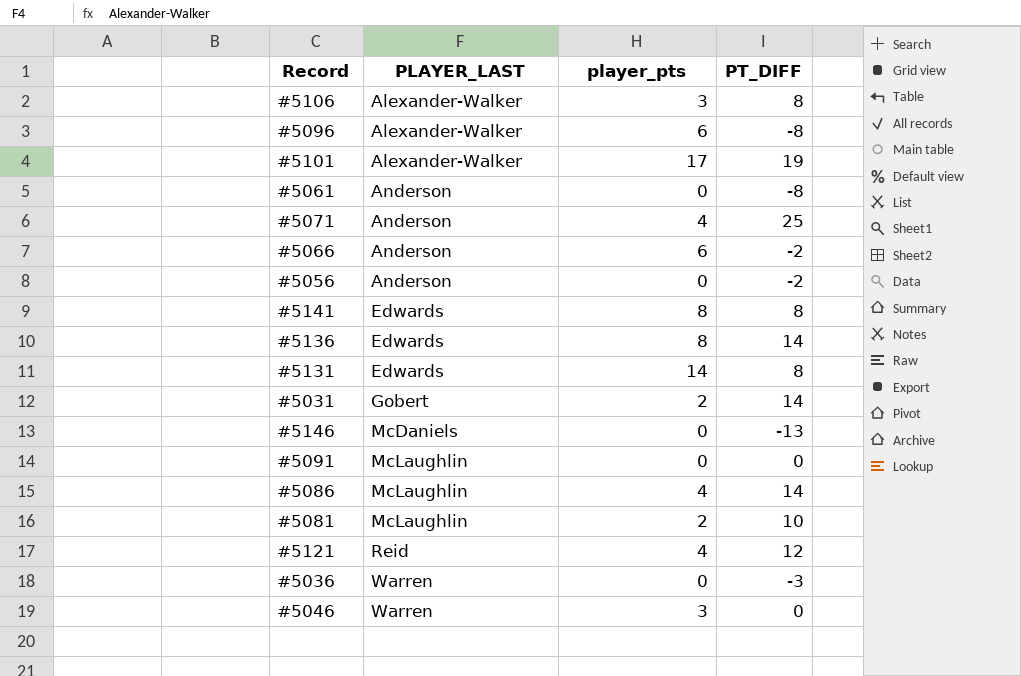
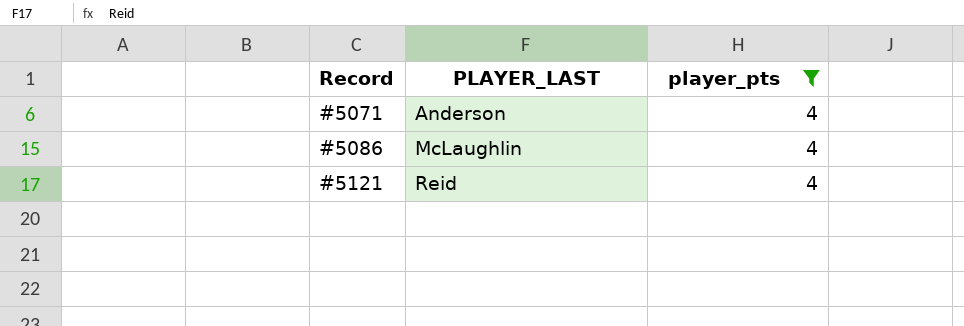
filter: none -> player_pts = 4
column PT_DIFF | position: 4 -> none

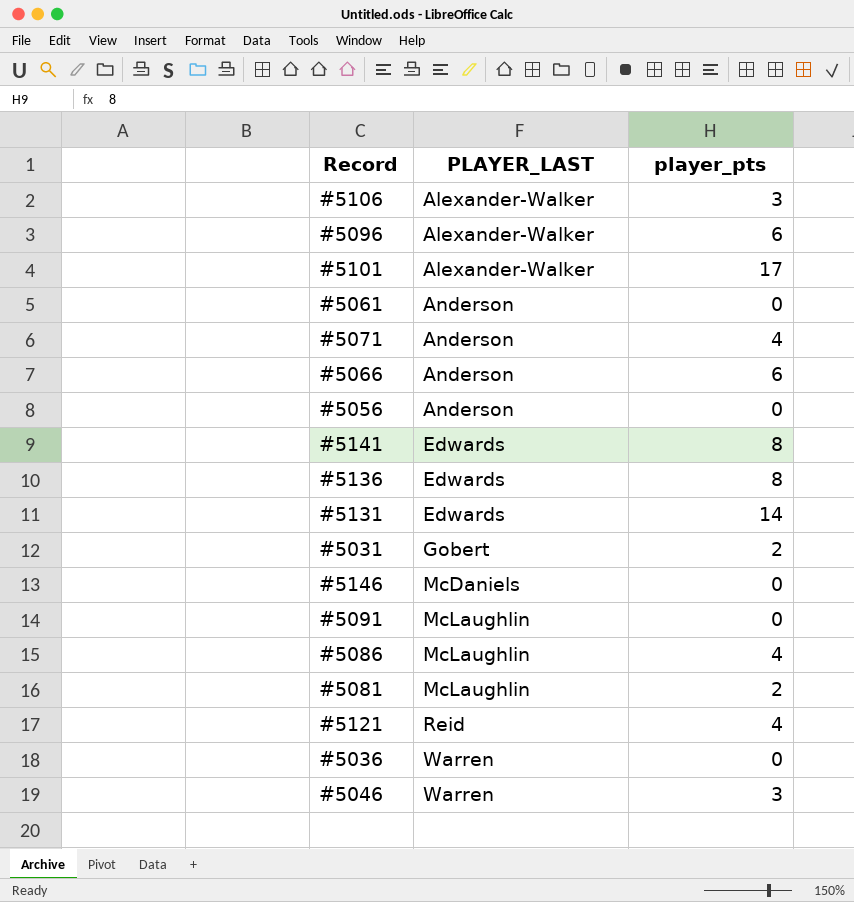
filter: player_pts = 4 -> none

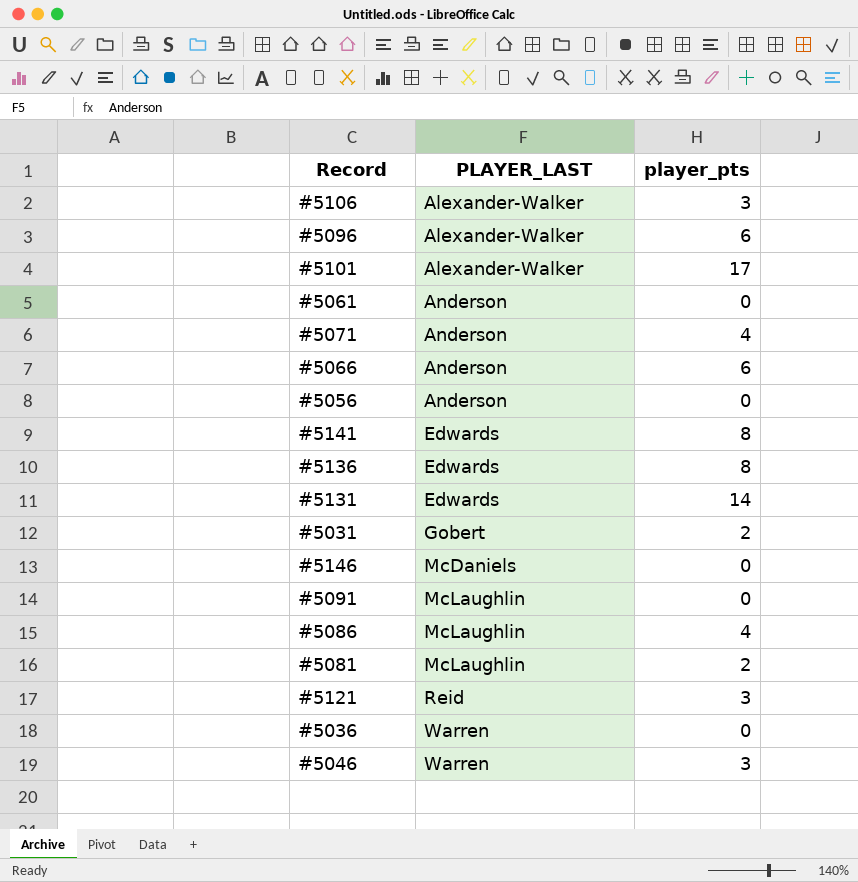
#5121 | player_pts: 4 -> 3

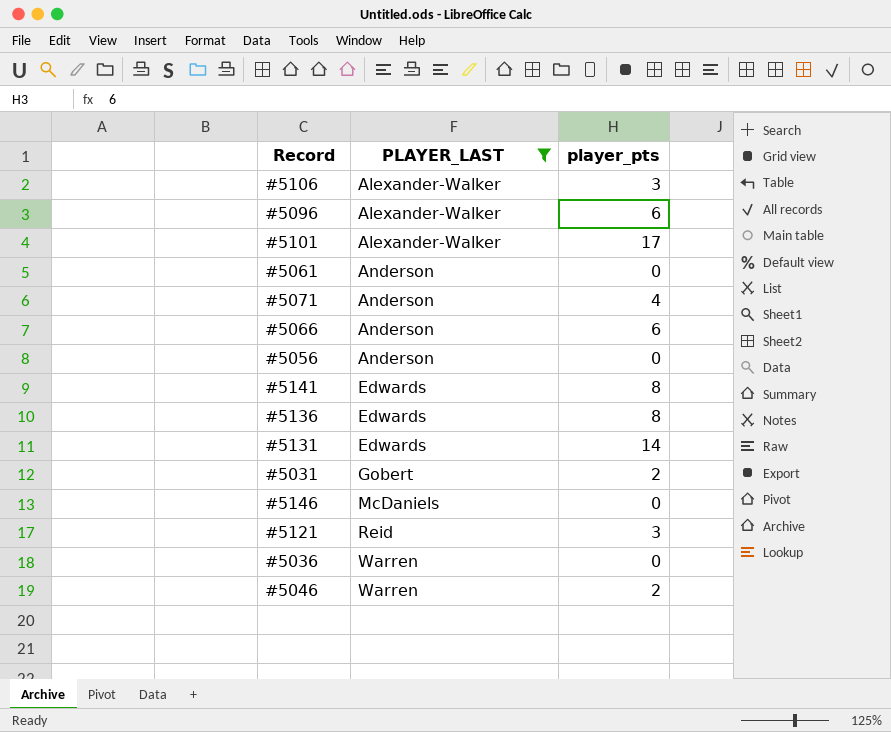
filter: none -> PLAYER_LAST != McLaughlin
#5046 | player_pts: 3 -> 2

